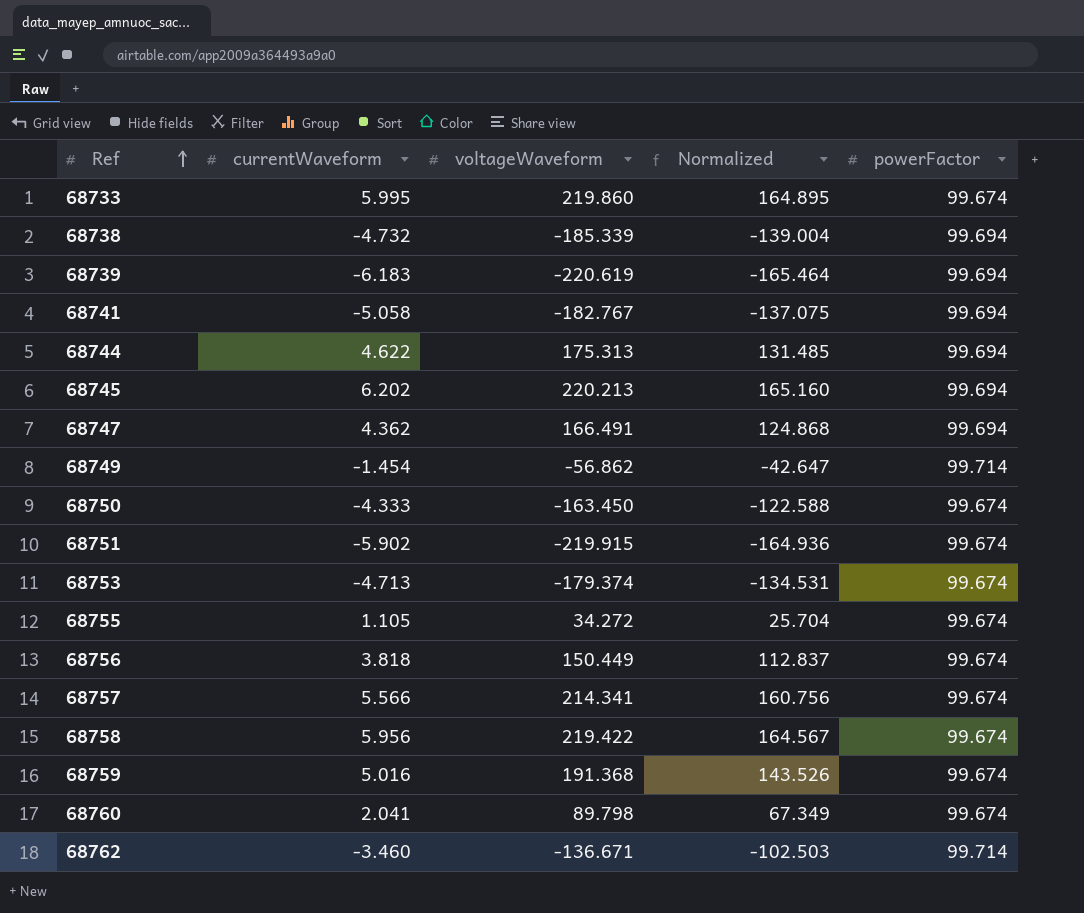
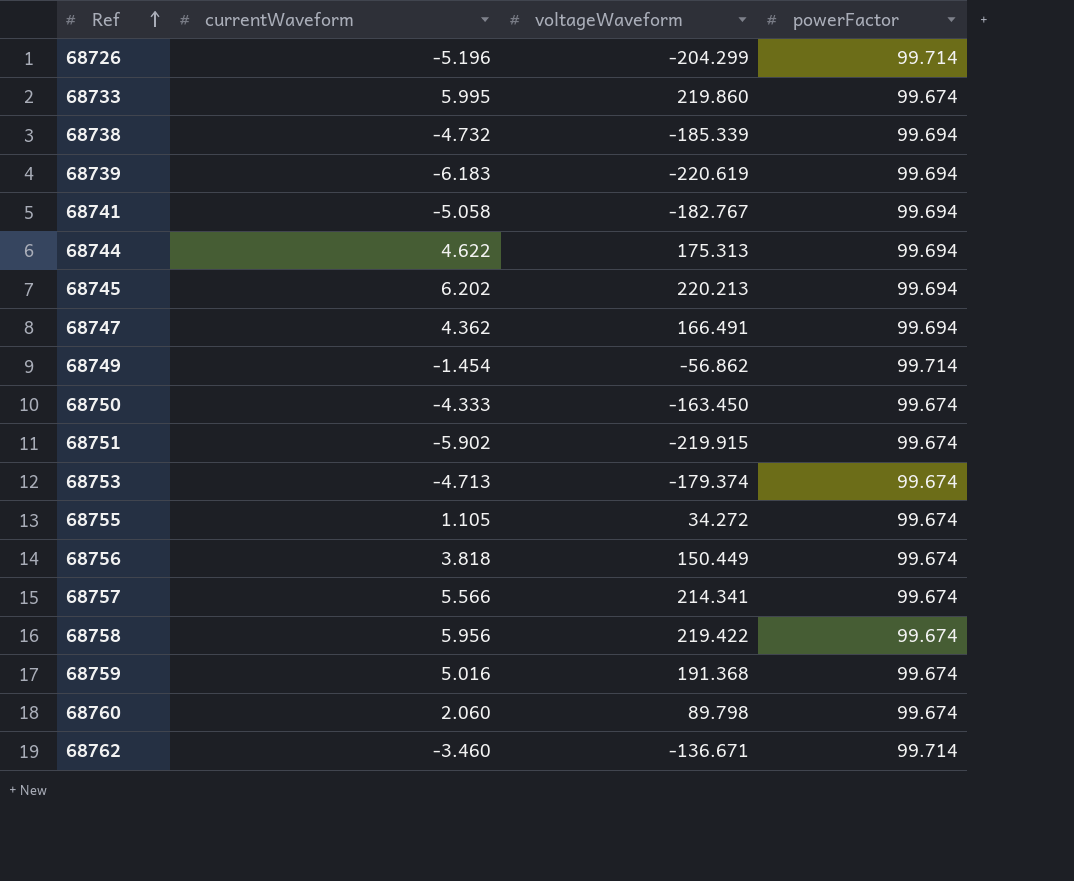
column Normalized | formula: [voltageWaveform] * 0.75 -> none
row 68726: none -> -5.196 | -204.299 | 99.714
68760 | currentWaveform: 2.041 -> 2.060

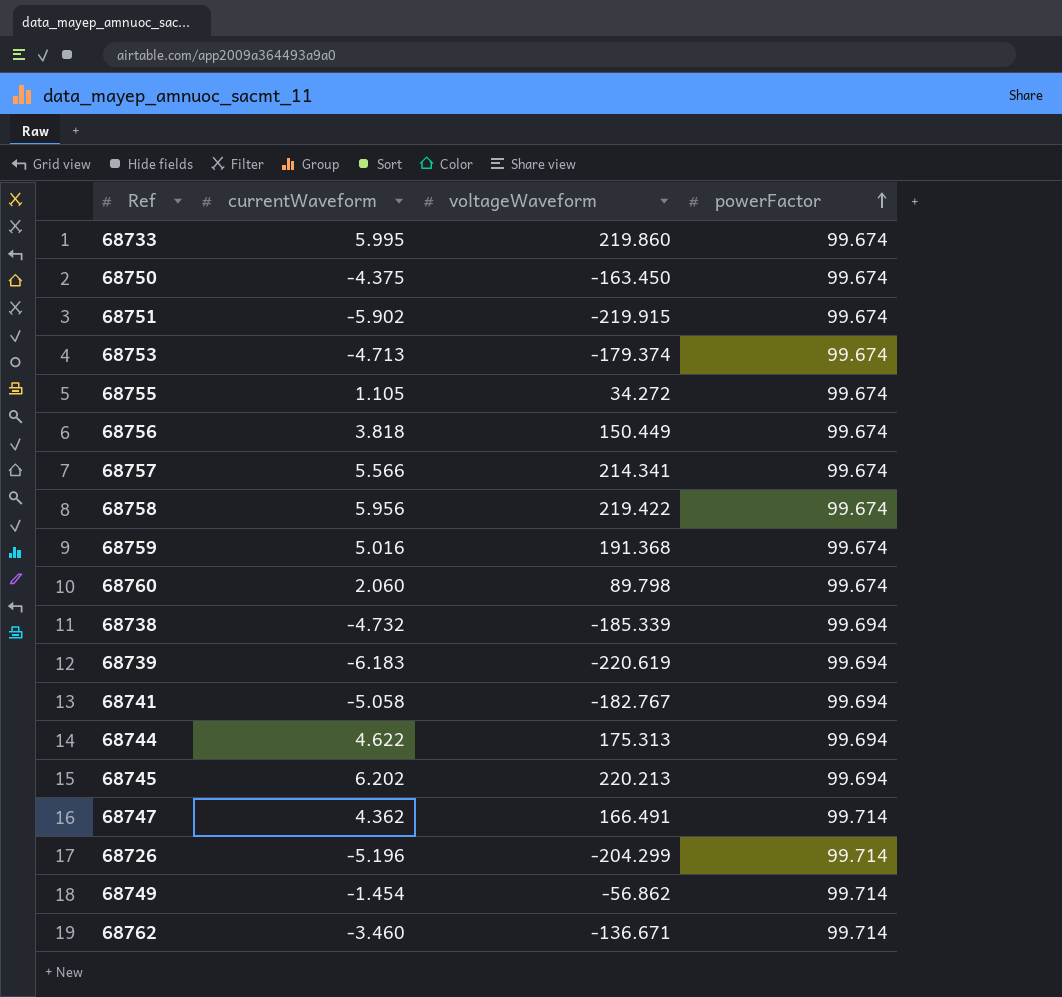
row order: Ref ascending -> powerFactor ascending
68750 | currentWaveform: -4.333 -> -4.375
68747 | powerFactor: 99.694 -> 99.714

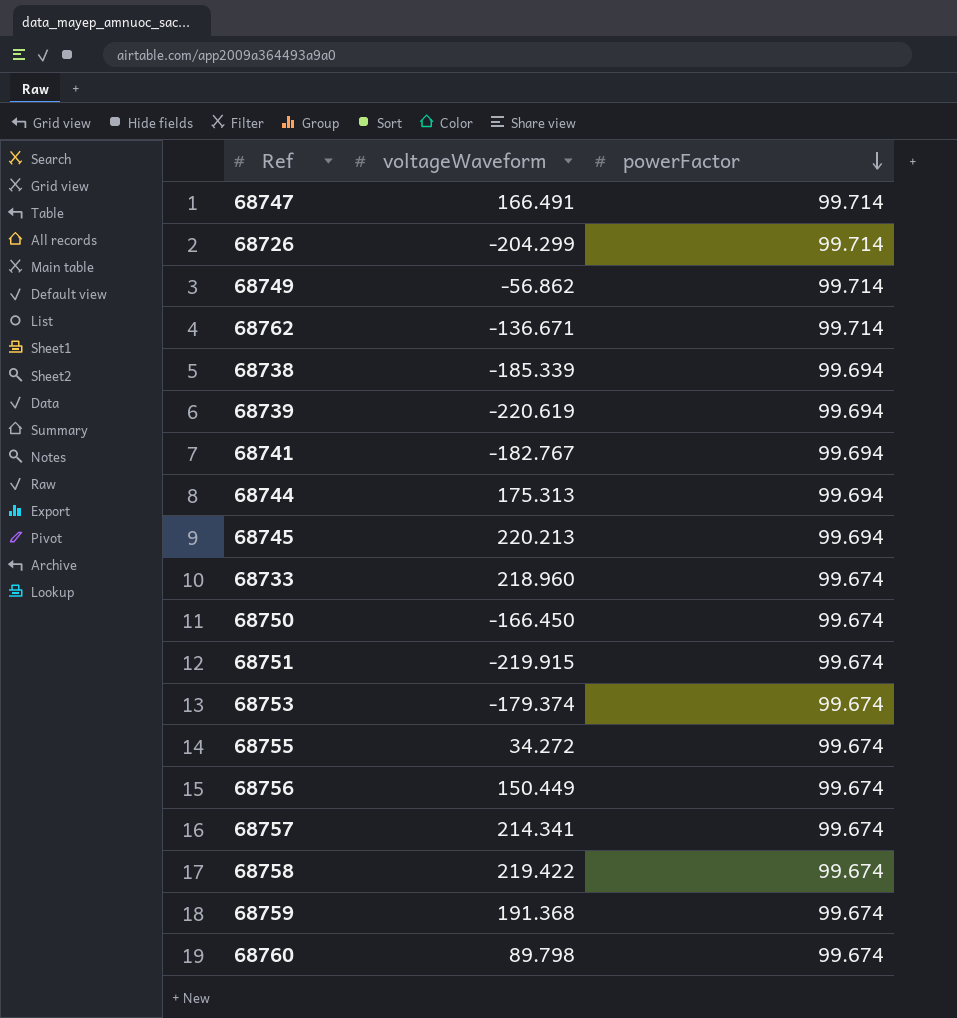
row order: powerFactor ascending -> powerFactor descending
column currentWaveform | position: 2 -> none
68733 | voltageWaveform: 219.860 -> 218.960
68750 | voltageWaveform: -163.450 -> -166.450

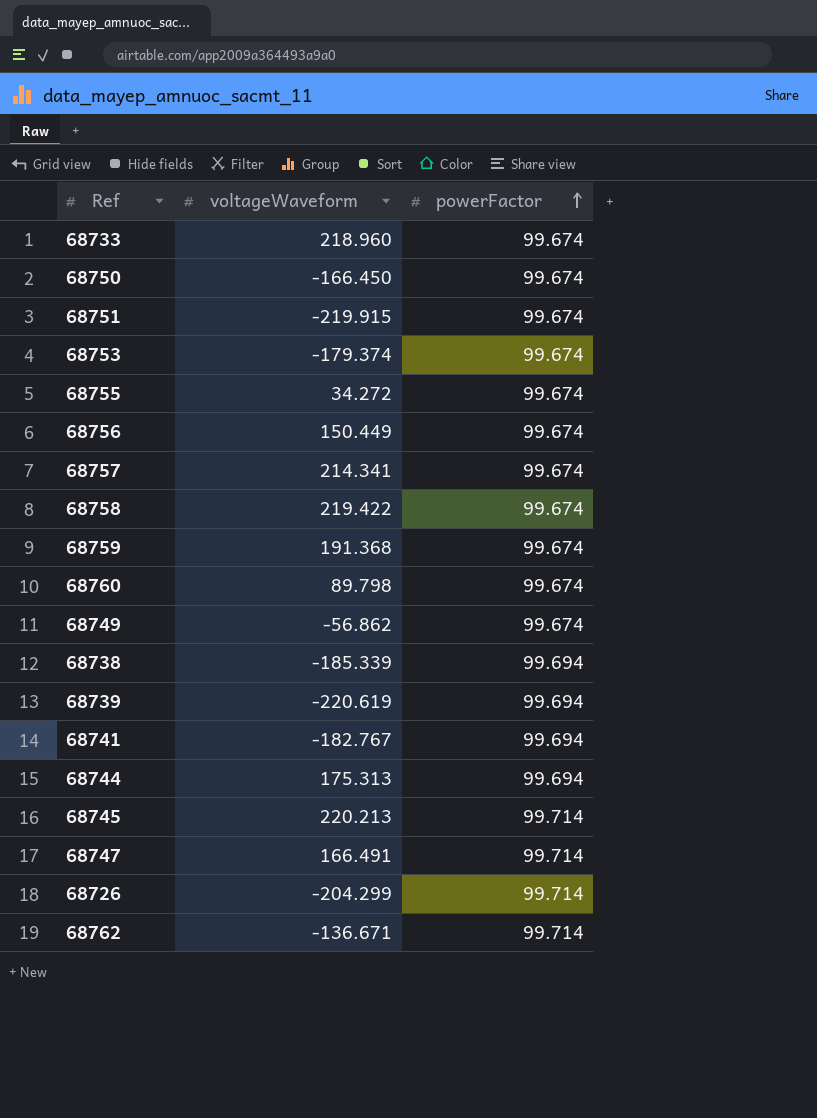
row order: powerFactor descending -> powerFactor ascending
68749 | powerFactor: 99.714 -> 99.674
68745 | powerFactor: 99.694 -> 99.714

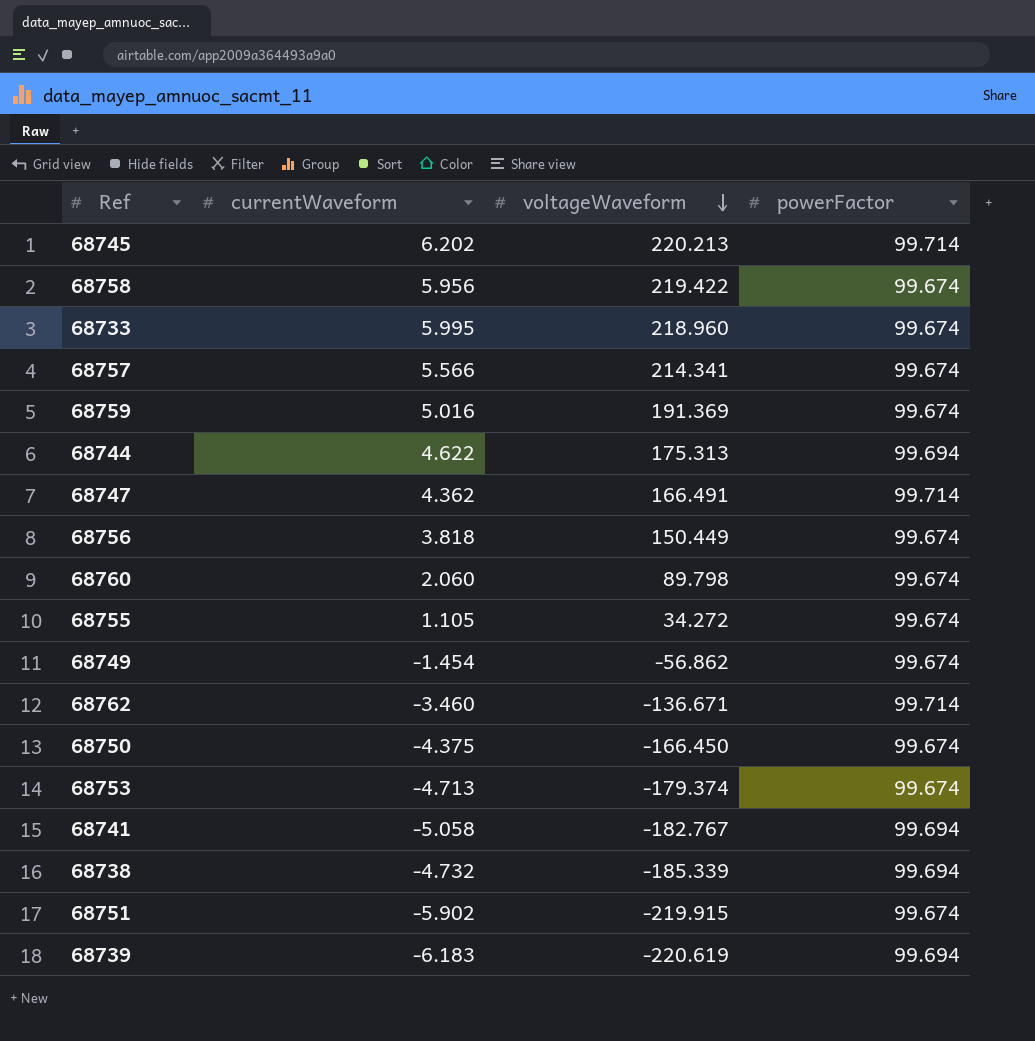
row order: powerFactor ascending -> voltageWaveform descending
column currentWaveform | position: none -> 2
row 68726: -204.299 | 99.714 -> none
68759 | voltageWaveform: 191.368 -> 191.369

